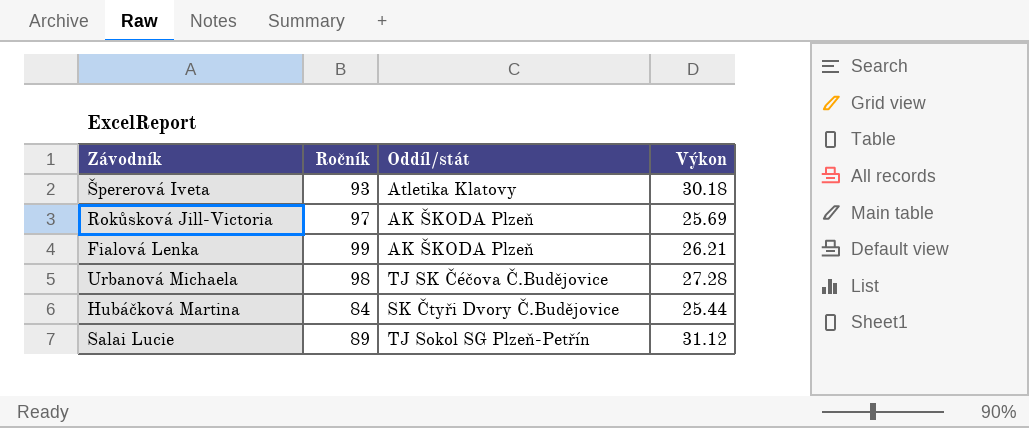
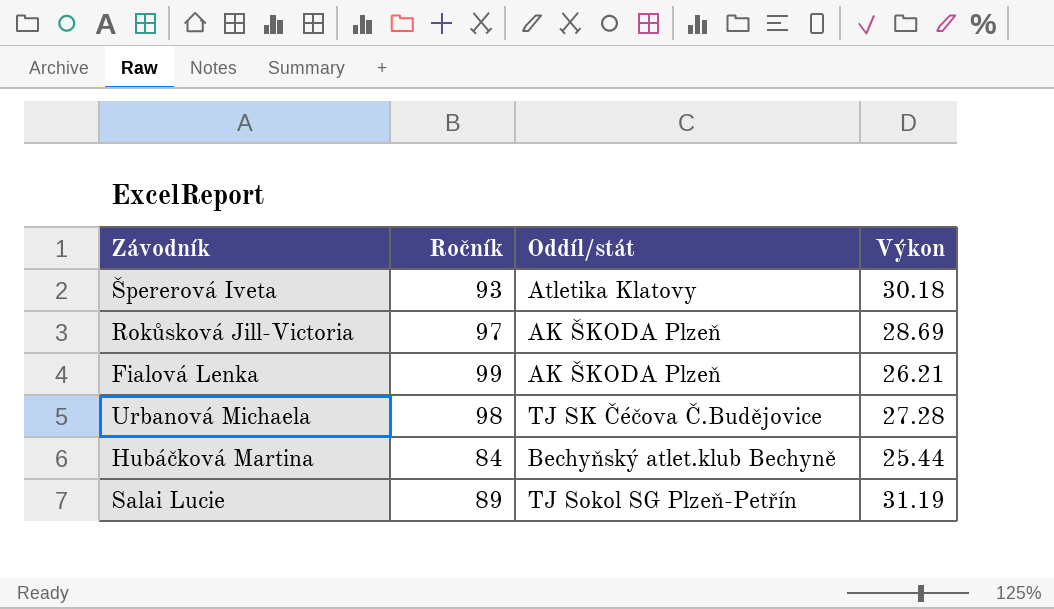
Rokůsková Jill-Victoria | Výkon: 25.69 -> 28.69
Hubáčková Martina | Oddíl/stát: SK Čtyři Dvory Č.Budějovice -> Bechyňský atlet.klub Bechyně
Salai Lucie | Výkon: 31.12 -> 31.19

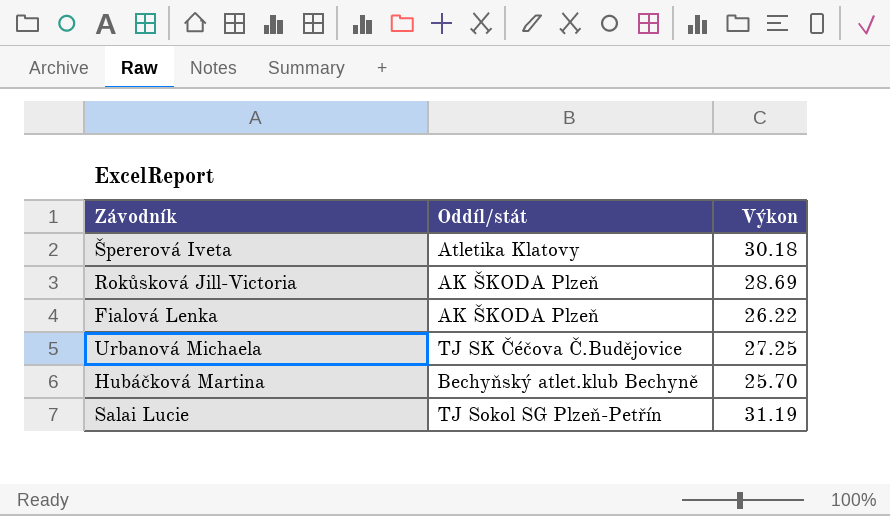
column Ročník | position: 2 -> none
Fialová Lenka | Výkon: 26.21 -> 26.22
Urbanová Michaela | Výkon: 27.28 -> 27.25
Hubáčková Martina | Výkon: 25.44 -> 25.70

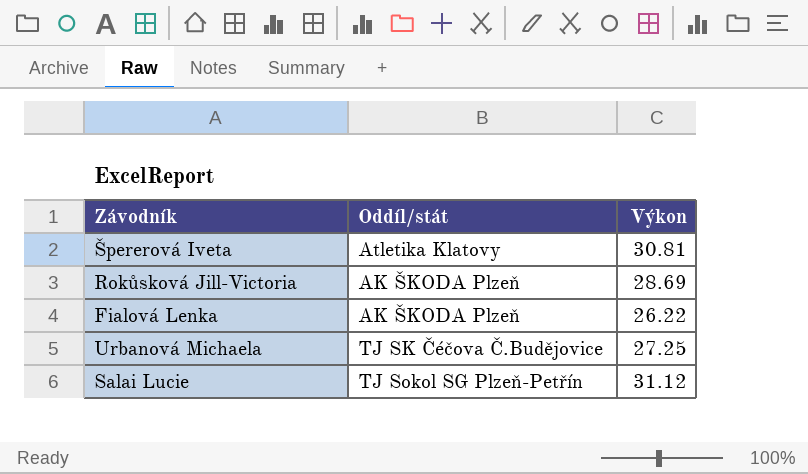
row Hubáčková Martina: Bechyňský atlet.klub Bechyně | 25.70 -> none
Špererová Iveta | Výkon: 30.18 -> 30.81
Salai Lucie | Výkon: 31.19 -> 31.12

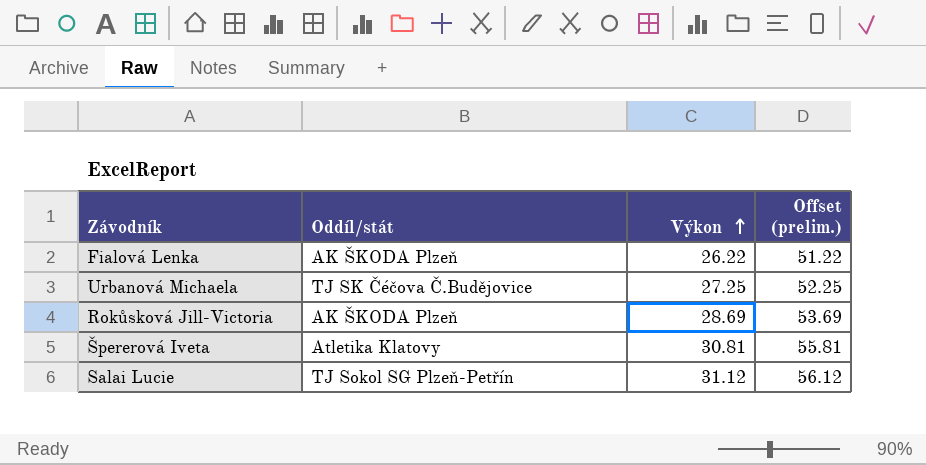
row order: none -> Výkon ascending
column Offset (prelim.) | formula: none -> [Výkon] + 25

